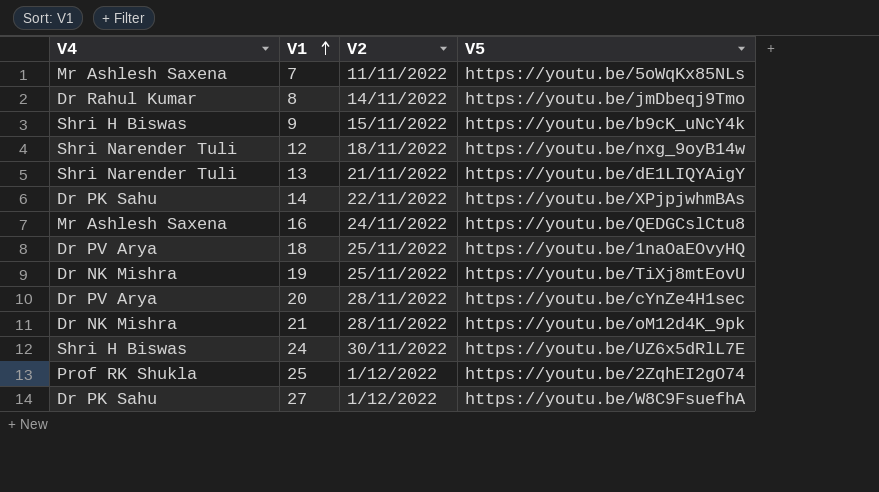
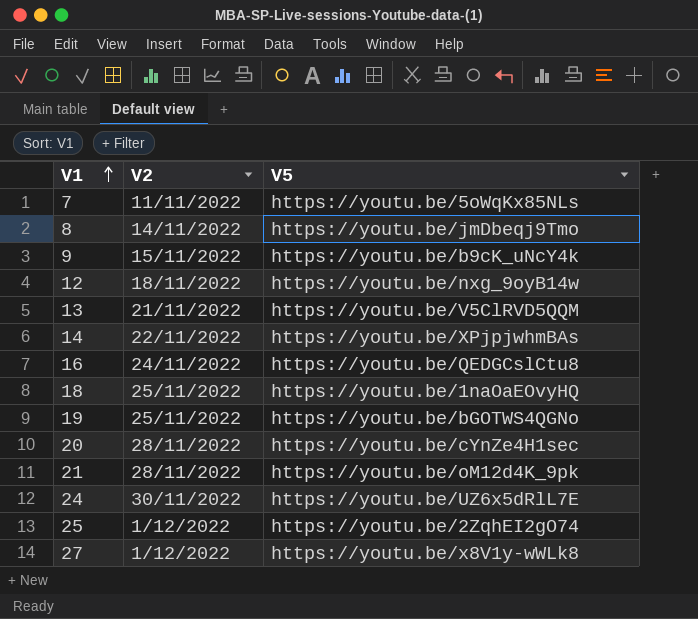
column V4 | position: 1 -> none
13 | V5: https://youtu.be/dE1LIQYAigY -> https://youtu.be/V5ClRVD5QQM
19 | V5: https://youtu.be/TiXj8mtEovU -> https://youtu.be/bGOTWS4QGNo
27 | V5: https://youtu.be/W8C9FsuefhA -> https://youtu.be/x8V1y-wWLk8

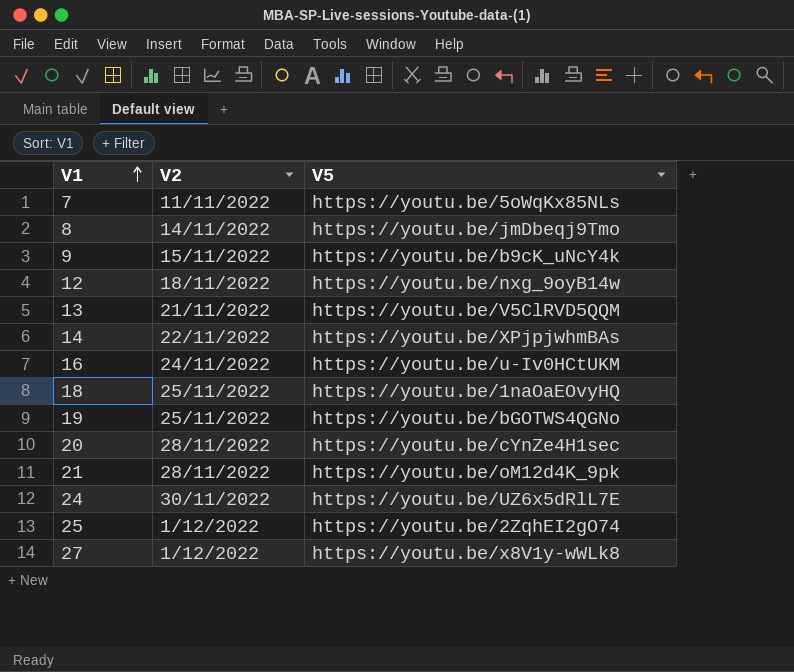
16 | V5: https://youtu.be/QEDGCslCtu8 -> https://youtu.be/u-Iv0HCtUKM

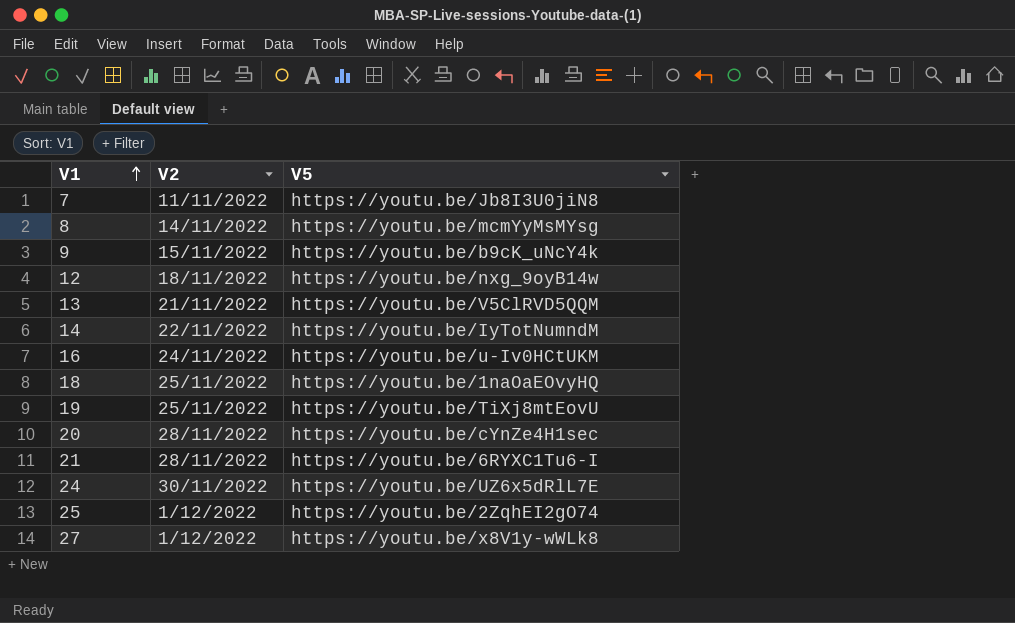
7 | V5: https://youtu.be/5oWqKx85NLs -> https://youtu.be/Jb8I3U0jiN8
8 | V5: https://youtu.be/jmDbeqj9Tmo -> https://youtu.be/mcmYyMsMYsg
14 | V5: https://youtu.be/XPjpjwhmBAs -> https://youtu.be/IyTotNumndM
19 | V5: https://youtu.be/bGOTWS4QGNo -> https://youtu.be/TiXj8mtEovU
21 | V5: https://youtu.be/oM12d4K_9pk -> https://youtu.be/6RYXC1Tu6-I

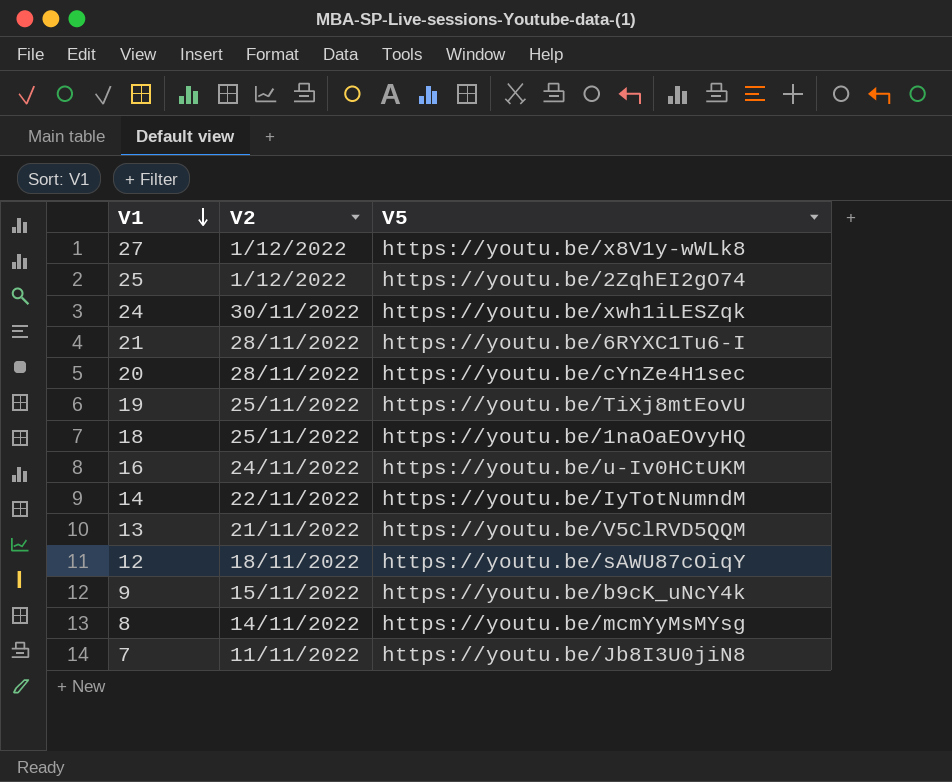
row order: V1 ascending -> V1 descending
24 | V5: https://youtu.be/UZ6x5dRlL7E -> https://youtu.be/xwh1iLESZqk
12 | V5: https://youtu.be/nxg_9oyB14w -> https://youtu.be/sAWU87cOiqY

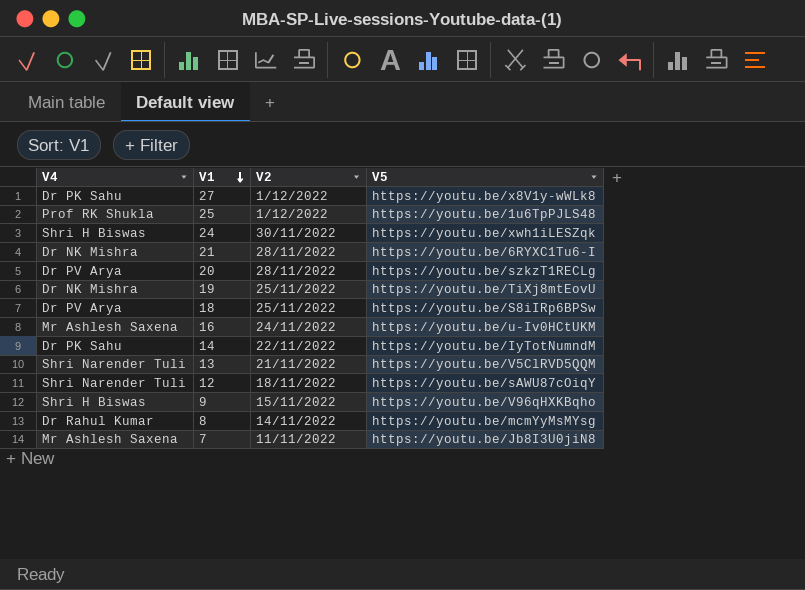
column V4 | position: none -> 1
25 | V5: https://youtu.be/2ZqhEI2gO74 -> https://youtu.be/1u6TpPJLS48
20 | V5: https://youtu.be/cYnZe4H1sec -> https://youtu.be/szkzT1RECLg
18 | V5: https://youtu.be/1naOaEOvyHQ -> https://youtu.be/S8iIRp6BPSw
9 | V5: https://youtu.be/b9cK_uNcY4k -> https://youtu.be/V96qHXKBqho

